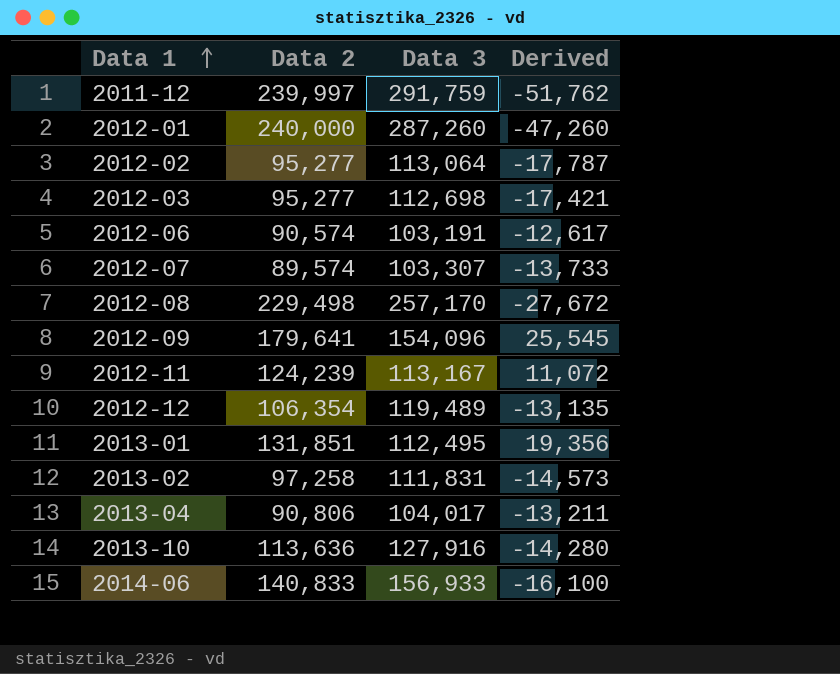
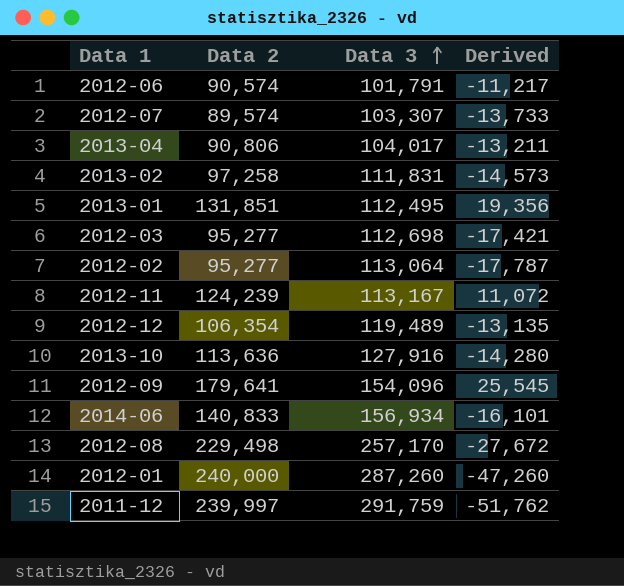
row order: Data 1 ascending -> Data 3 ascending
2012-06 | Data 3: 103,191 -> 101,791
2012-06 | Derived: -12,617 -> -11,217
2014-06 | Data 3: 156,933 -> 156,934
2014-06 | Derived: -16,100 -> -16,101

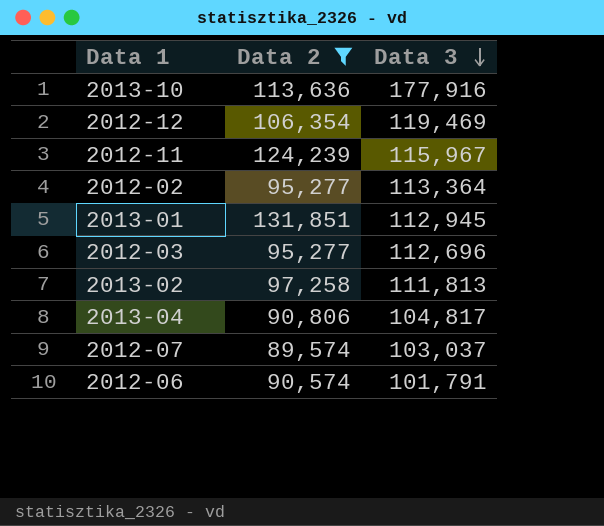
filter: none -> Data 2 <= 131,851
row order: Data 3 ascending -> Data 3 descending
column Derived | formula: [Data 2] - [Data 3] -> none
2013-10 | Data 3: 127,916 -> 177,916
2012-12 | Data 3: 119,489 -> 119,469
2012-11 | Data 3: 113,167 -> 115,967
2012-02 | Data 3: 113,064 -> 113,364
2013-01 | Data 3: 112,495 -> 112,945
2012-03 | Data 3: 112,698 -> 112,696
2013-02 | Data 3: 111,831 -> 111,813
2013-04 | Data 3: 104,017 -> 104,817
2012-07 | Data 3: 103,307 -> 103,037

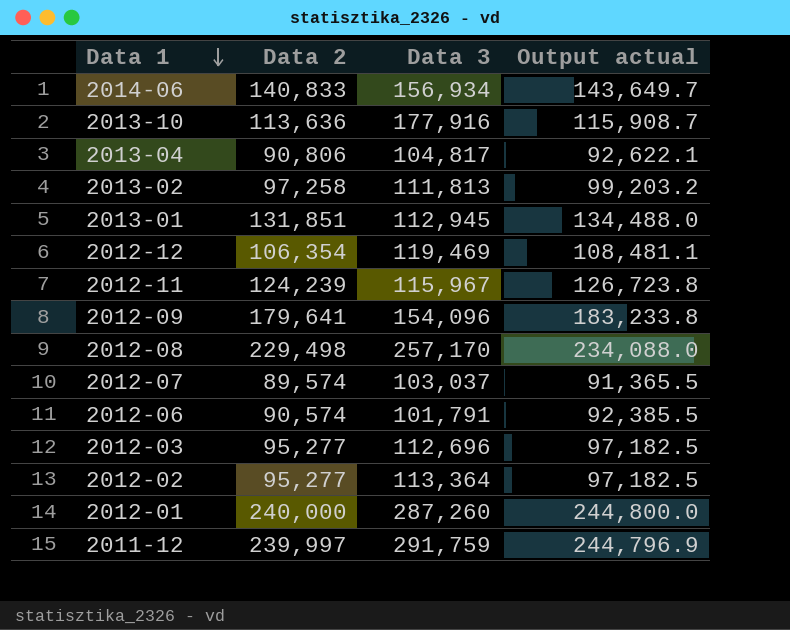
filter: Data 2 <= 131,851 -> none
row order: Data 3 descending -> Data 1 descending
column Output actual | formula: none -> [Data 2] * 1.02

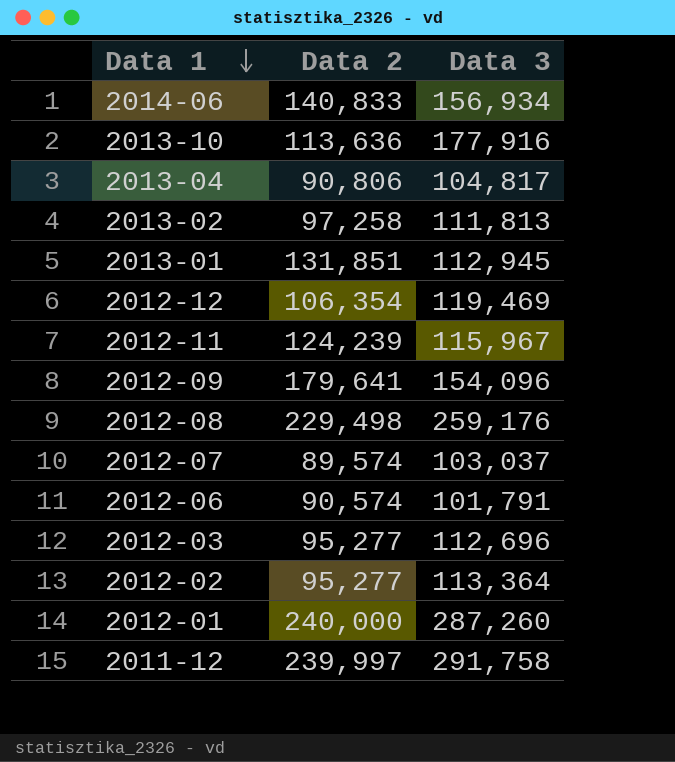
column Output actual | formula: [Data 2] * 1.02 -> none
2012-08 | Data 3: 257,170 -> 259,176
2011-12 | Data 3: 291,759 -> 291,758

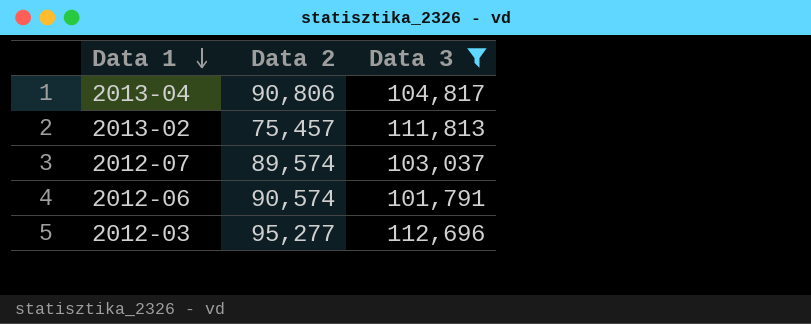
filter: none -> Data 3 <= 112,696
2013-02 | Data 2: 97,258 -> 75,457

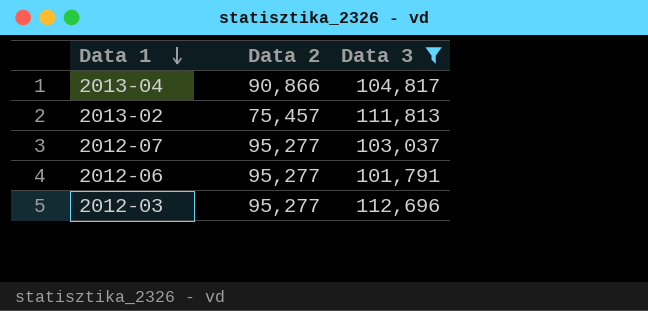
2013-04 | Data 2: 90,806 -> 90,866
2012-07 | Data 2: 89,574 -> 95,277
2012-06 | Data 2: 90,574 -> 95,277

